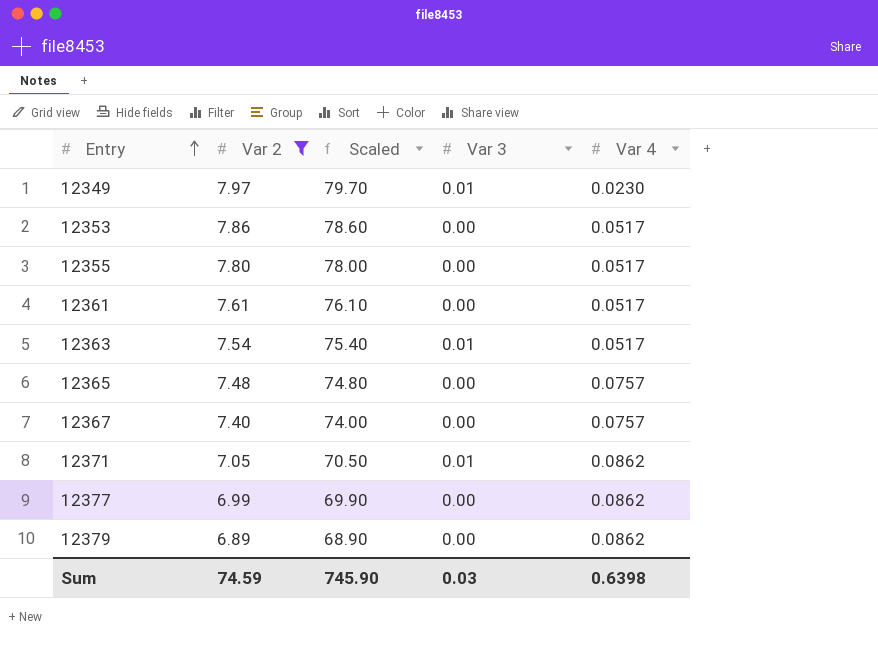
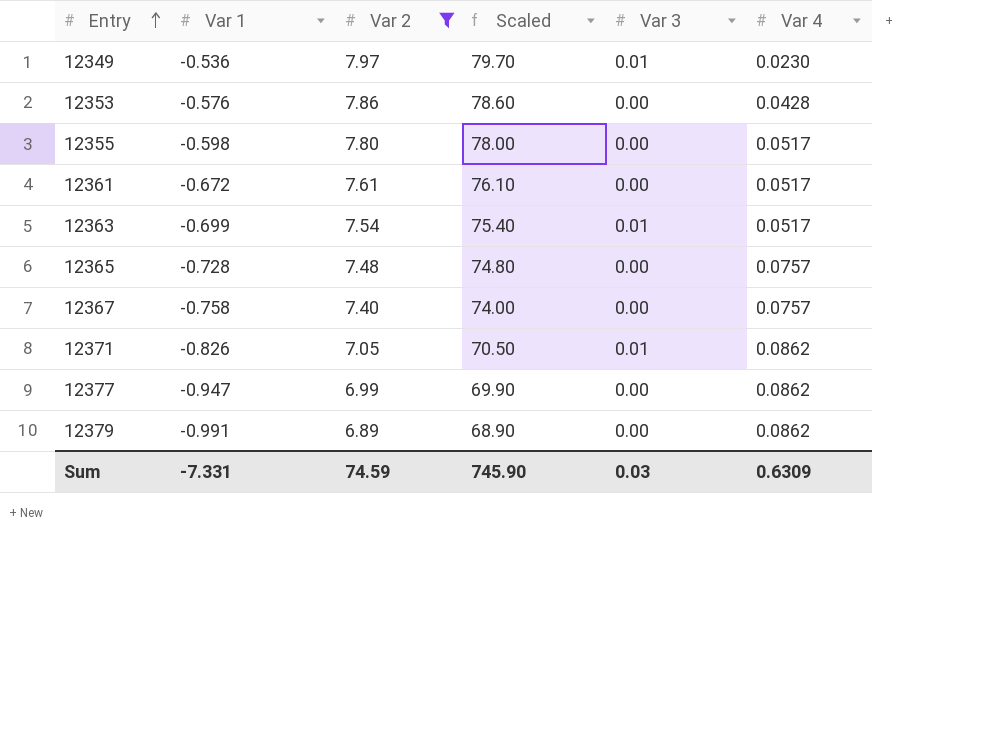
column Var 1 | position: none -> 2
12353 | Var 4: 0.0517 -> 0.0428
Sum | Var 4: 0.6398 -> 0.6309

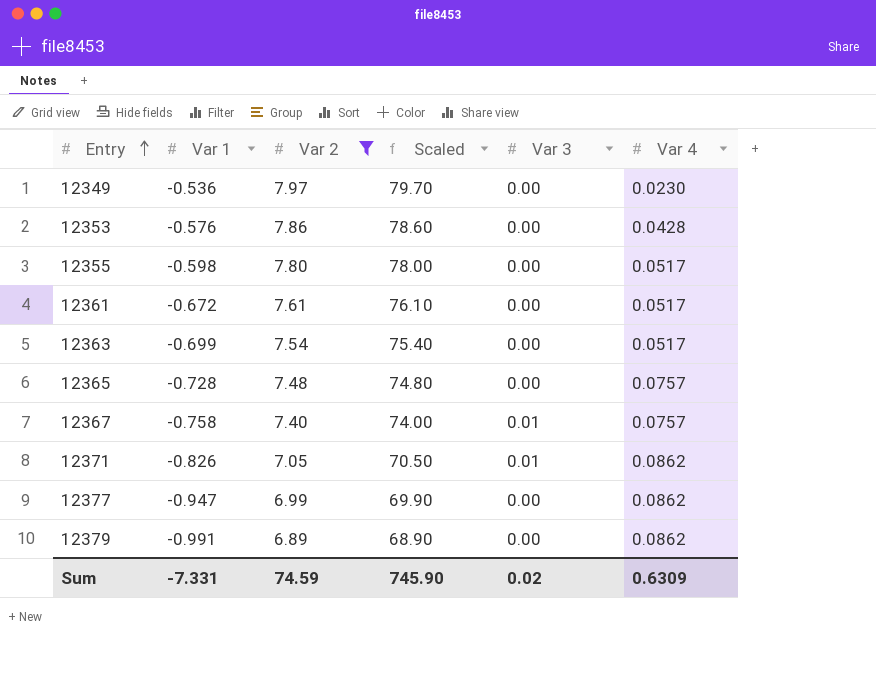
12349 | Var 3: 0.01 -> 0.00
12363 | Var 3: 0.01 -> 0.00
12367 | Var 3: 0.00 -> 0.01
Sum | Var 3: 0.03 -> 0.02

